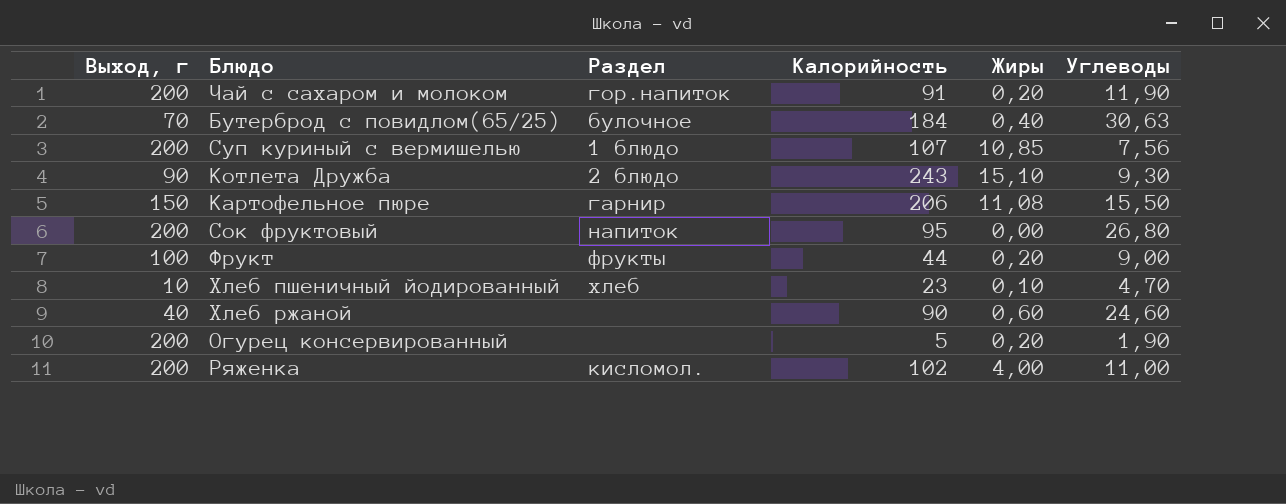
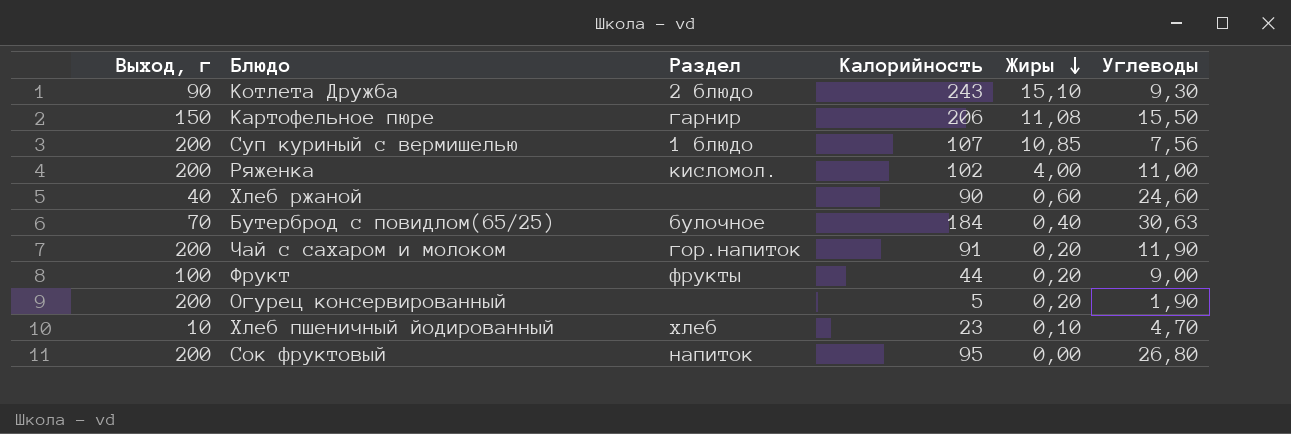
row order: none -> Жиры descending

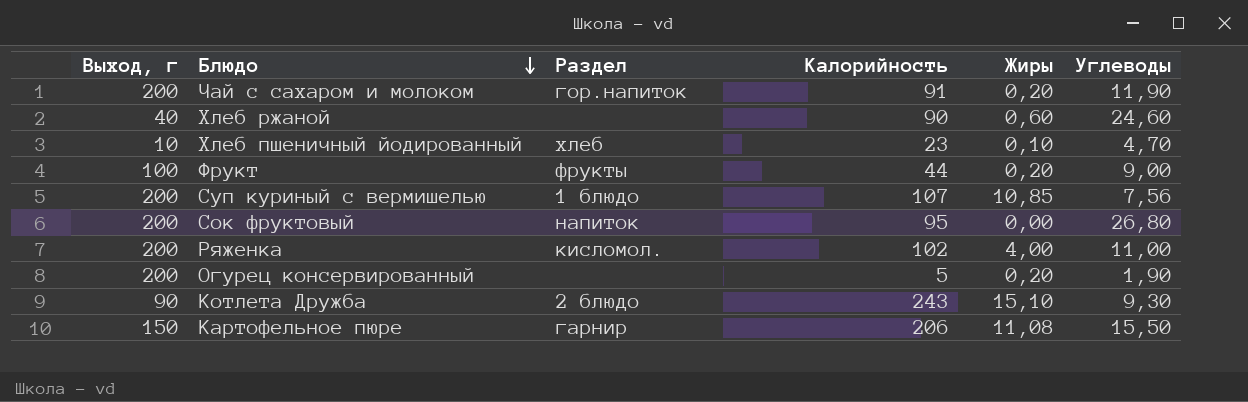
row order: Жиры descending -> Блюдо descending
row Бутерброд с повидлом(65/25): 70 | булочное | 184 | 0,40 | 30,63 -> none

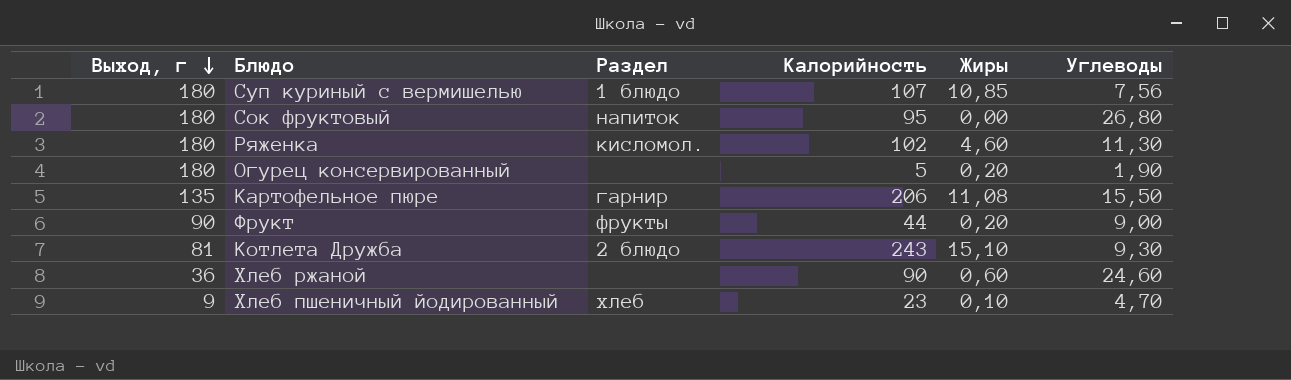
row order: Блюдо descending -> Выход, г descending
row Чай с сахаром и молоком: 200 | гор.напиток | 91 | 0,20 | 11,90 -> none
Суп куриный с вермишелью | Выход, г: 200 -> 180
Сок фруктовый | Выход, г: 200 -> 180
Ряженка | Выход, г: 200 -> 180
Ряженка | Жиры: 4,00 -> 4,60
Ряженка | Углеводы: 11,00 -> 11,30
Огурец консервированный | Выход, г: 200 -> 180
Картофельное пюре | Выход, г: 150 -> 135
Фрукт | Выход, г: 100 -> 90
Котлета Дружба | Выход, г: 90 -> 81
Хлеб ржаной | Выход, г: 40 -> 36
Хлеб пшеничный йодированный | Выход, г: 10 -> 9

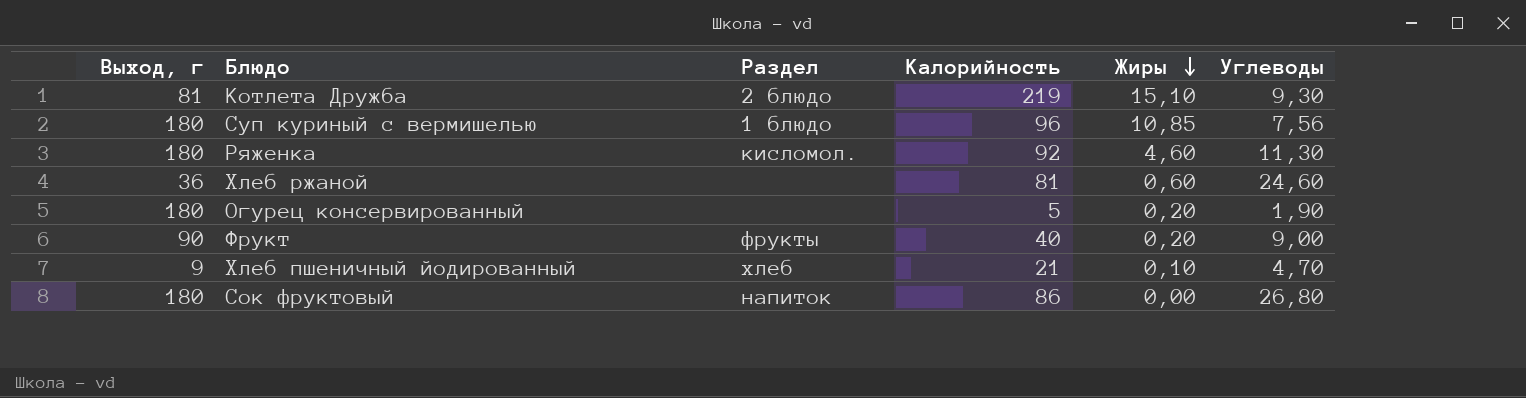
row order: Выход, г descending -> Жиры descending
row Картофельное пюре: 135 | гарнир | 206 | 11,08 | 15,50 -> none
Котлета Дружба | Калорийность: 243 -> 219
Суп куриный с вермишелью | Калорийность: 107 -> 96
Ряженка | Калорийность: 102 -> 92
Хлеб ржаной | Калорийность: 90 -> 81
Фрукт | Калорийность: 44 -> 40
Хлеб пшеничный йодированный | Калорийность: 23 -> 21
Сок фруктовый | Калорийность: 95 -> 86

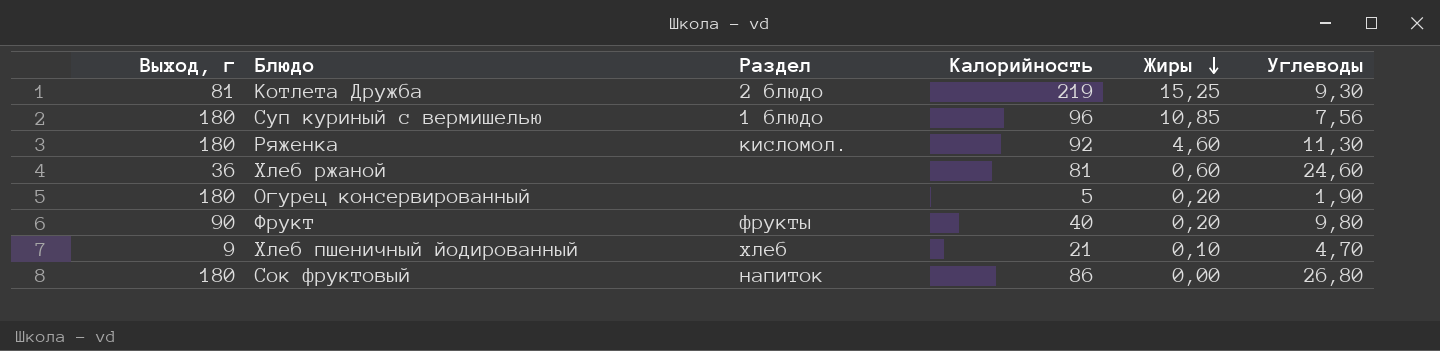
Котлета Дружба | Жиры: 15,10 -> 15,25
Фрукт | Углеводы: 9,00 -> 9,80

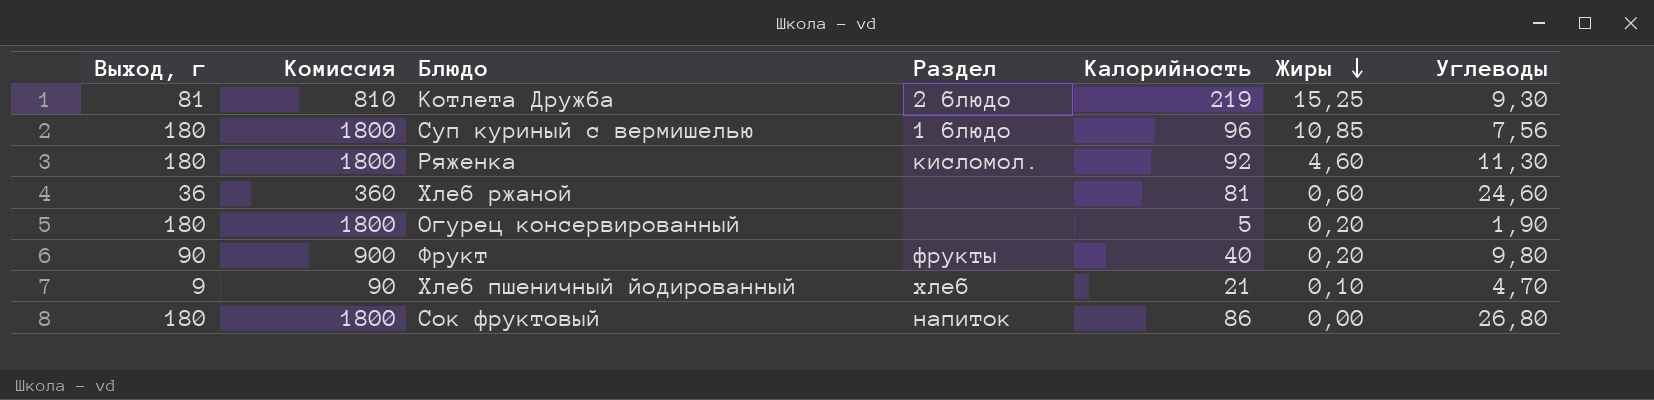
column Комиссия | formula: none -> [Выход, г] * 10

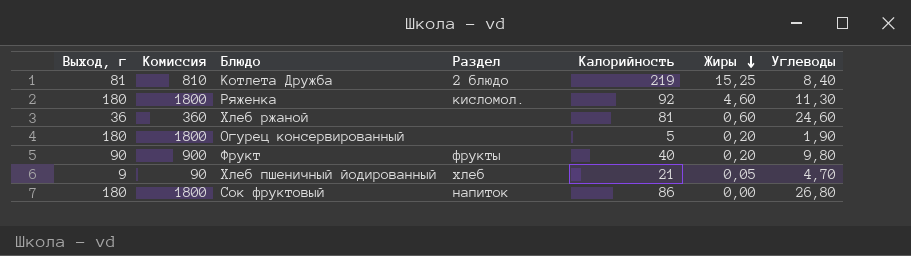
row Суп куриный с вермишелью: 180 | 1800 | 1 блюдо | 96 | 10,85 | 7,56 -> none
Котлета Дружба | Углеводы: 9,30 -> 8,40
Хлеб пшеничный йодированный | Жиры: 0,10 -> 0,05

